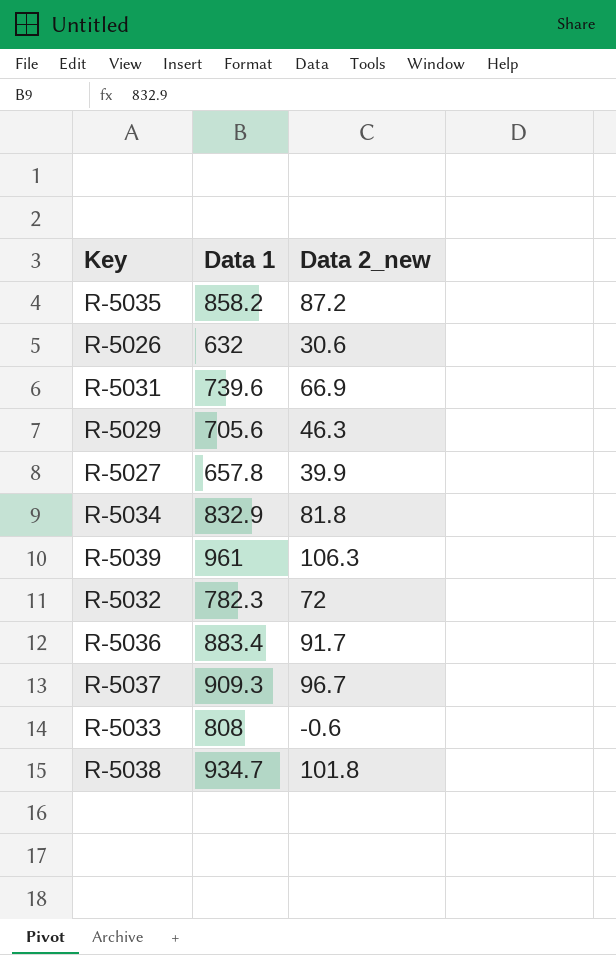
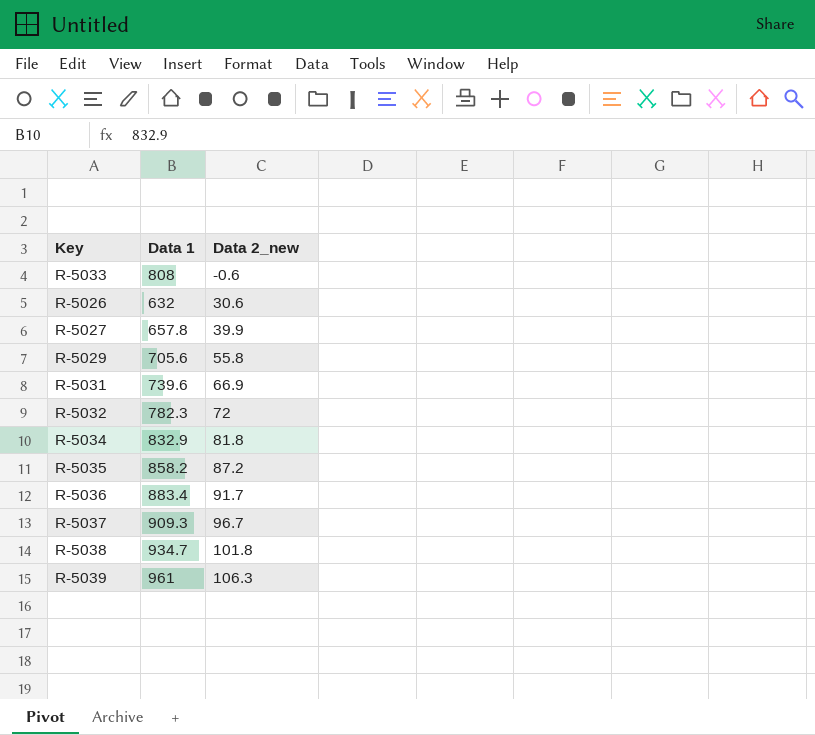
row order: none -> Data 2_new ascending
R-5029 | Data 2_new: 46.3 -> 55.8

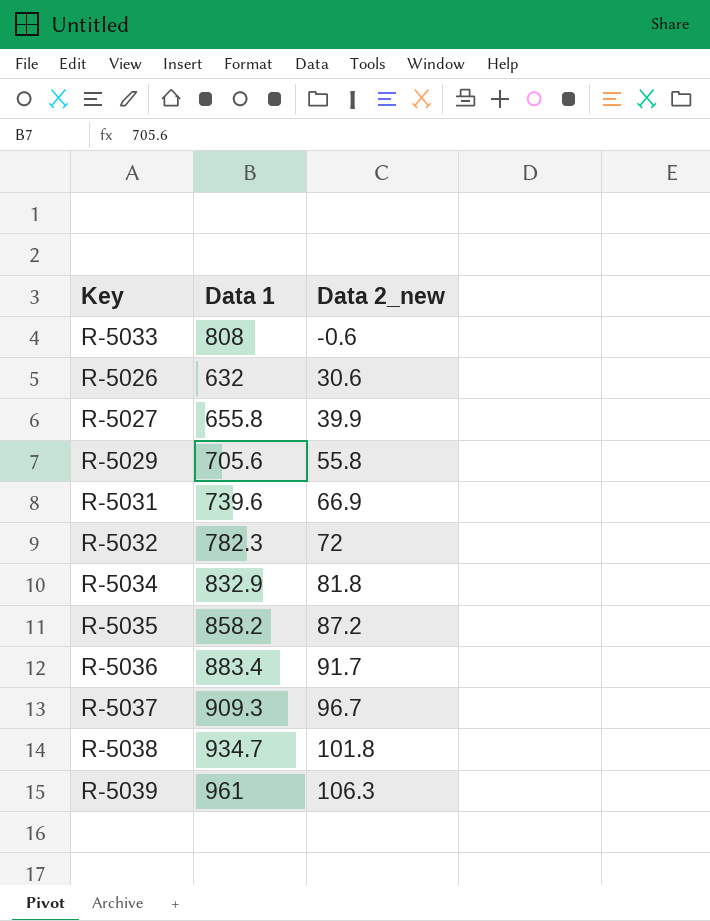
R-5027 | Data 1: 657.8 -> 655.8

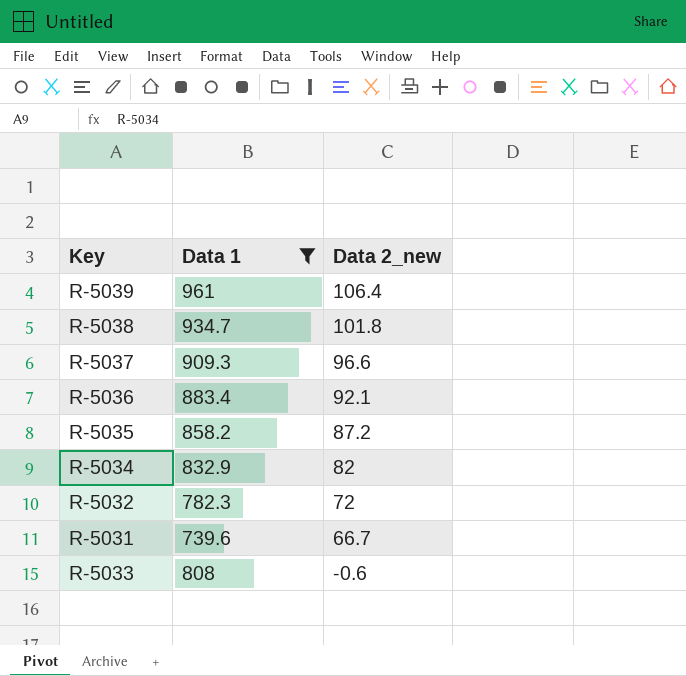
filter: none -> Data 1 >= 739.6
row order: Data 2_new ascending -> Data 2_new descending
R-5039 | Data 2_new: 106.3 -> 106.4
R-5037 | Data 2_new: 96.7 -> 96.6
R-5036 | Data 2_new: 91.7 -> 92.1
R-5034 | Data 2_new: 81.8 -> 82
R-5031 | Data 2_new: 66.9 -> 66.7

